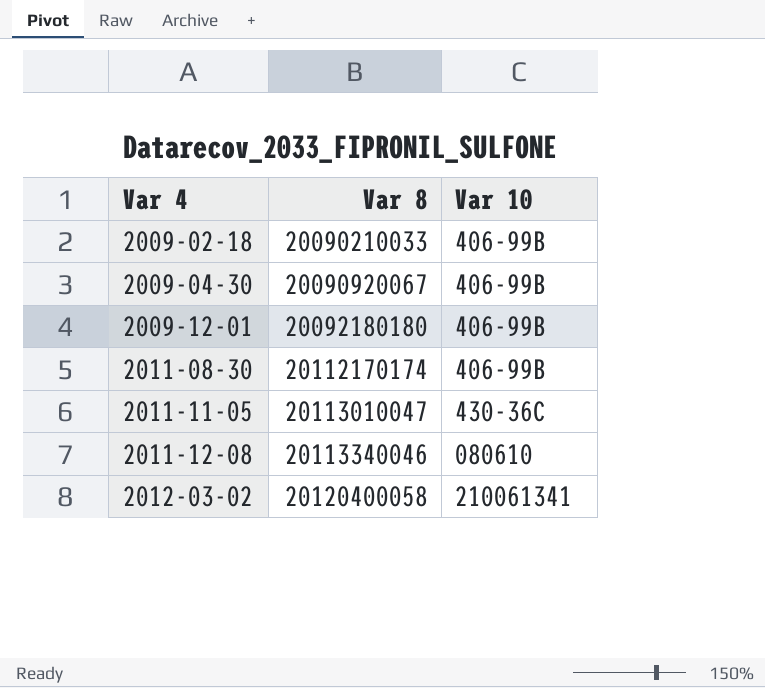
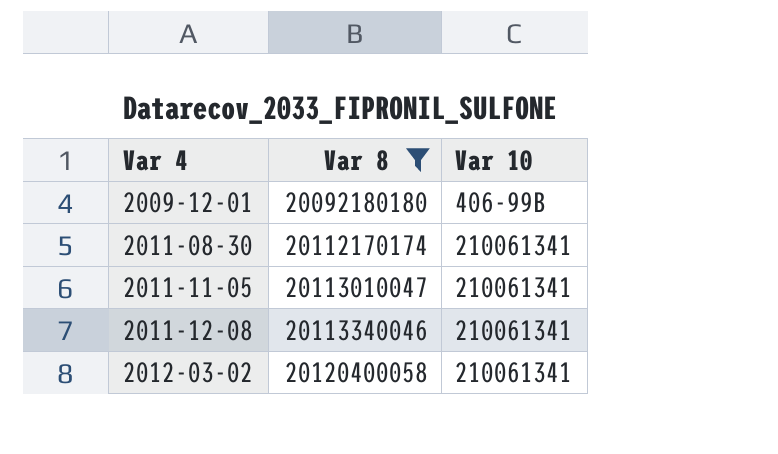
filter: none -> Var 8 >= 20092180180
2011-08-30 | Var 10: 406-99B -> 210061341
2011-11-05 | Var 10: 430-36C -> 210061341
2011-12-08 | Var 10: 080610 -> 210061341

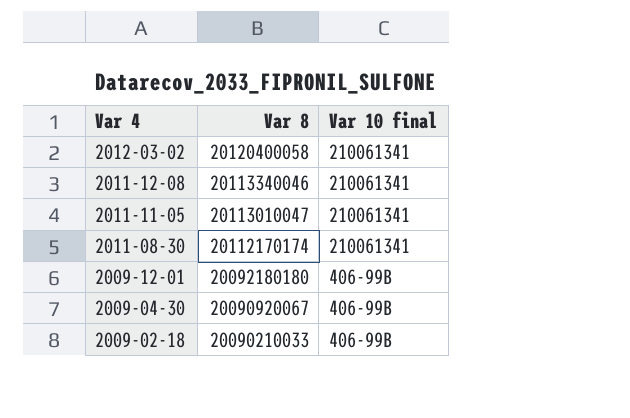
filter: Var 8 >= 20092180180 -> none
row order: Var 4 ascending -> Var 4 descending
column name: Var 10 -> Var 10 final

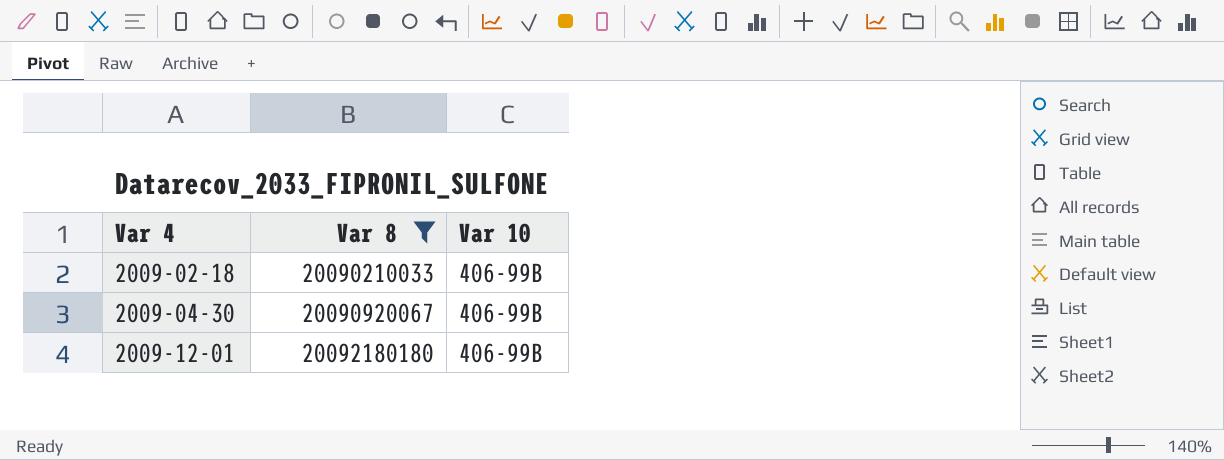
filter: none -> Var 8 <= 20092180180
row order: Var 4 descending -> Var 4 ascending
column name: Var 10 final -> Var 10

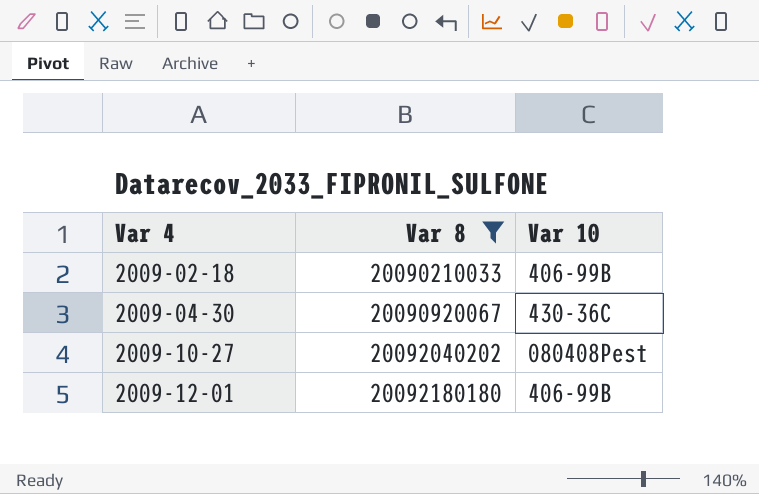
2009-04-30 | Var 10: 406-99B -> 430-36C
row 2009-10-27: none -> 20092040202 | 080408Pest

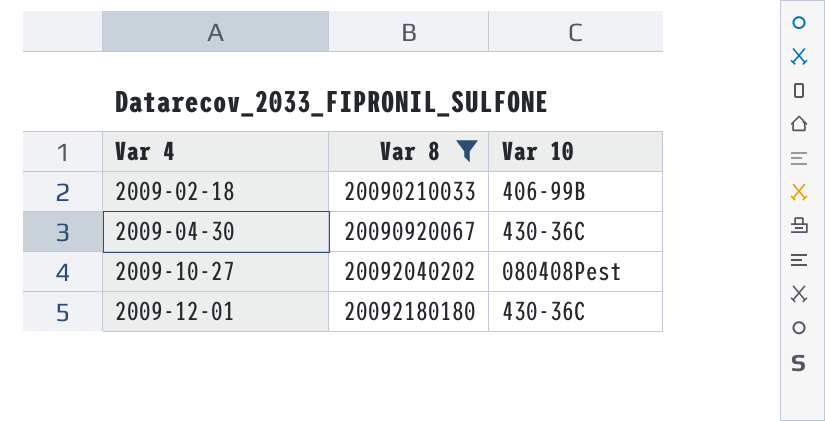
2009-12-01 | Var 10: 406-99B -> 430-36C

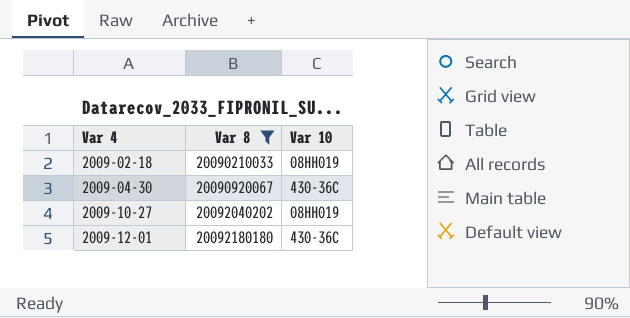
2009-02-18 | Var 10: 406-99B -> 08HH019
2009-10-27 | Var 10: 080408Pest -> 08HH019

